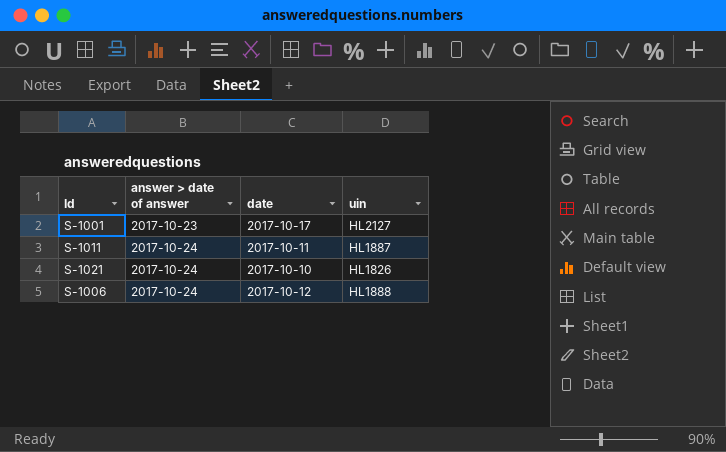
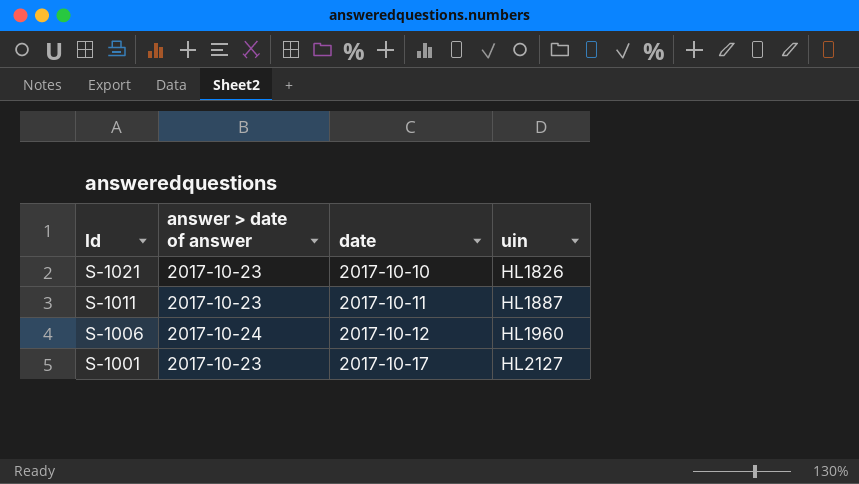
row order: answer > date of answer ascending -> Id descending
S-1021 | answer > date of answer: 2017-10-24 -> 2017-10-23
S-1011 | answer > date of answer: 2017-10-24 -> 2017-10-23
S-1006 | uin: HL1888 -> HL1960

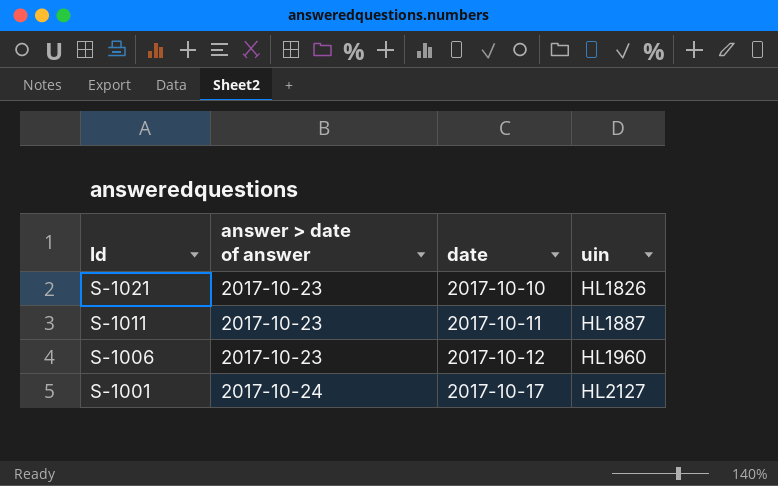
S-1006 | answer > date of answer: 2017-10-24 -> 2017-10-23
S-1001 | answer > date of answer: 2017-10-23 -> 2017-10-24

